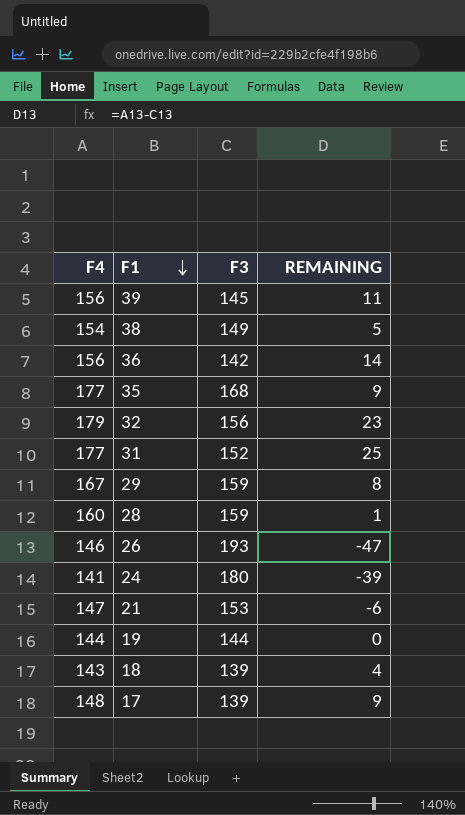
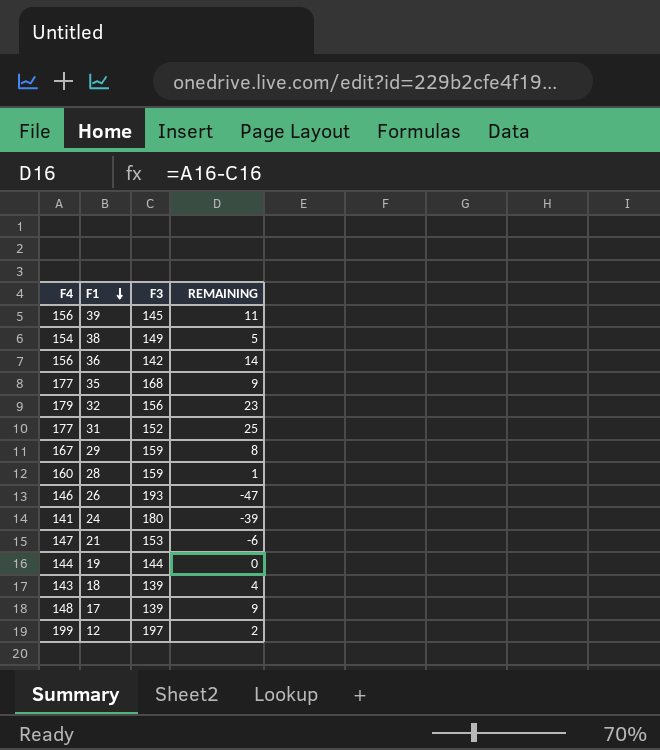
row 12: none -> 199 | 197 | 2

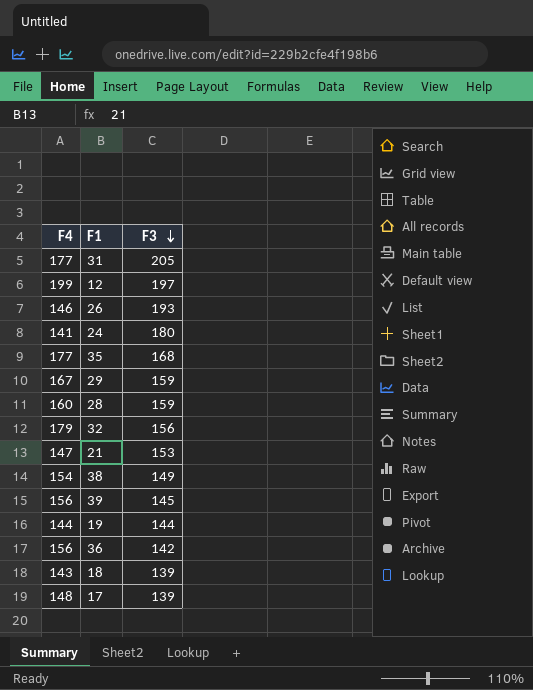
row order: F1 descending -> F3 descending
column REMAINING | formula: [F4] - [F3] -> none
31 | F3: 152 -> 205

